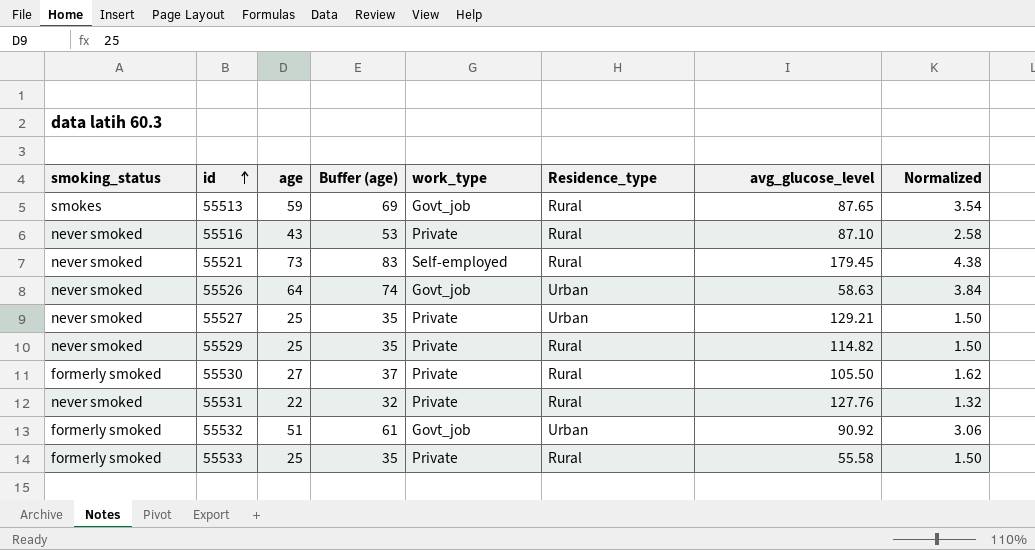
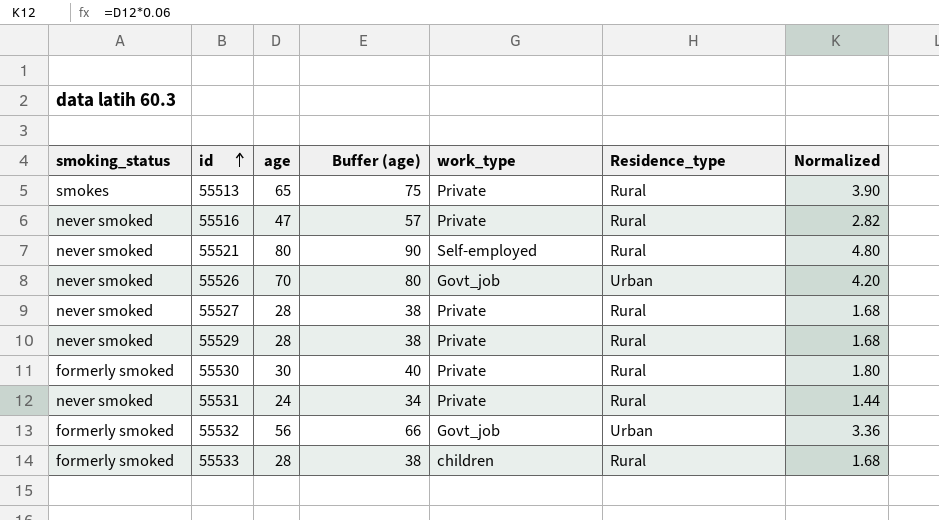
column avg_glucose_level | position: 7 -> none
55513 | age: 59 -> 65
55513 | Buffer (age): 69 -> 75
55513 | work_type: Govt_job -> Private
55513 | Normalized: 3.54 -> 3.90
55516 | age: 43 -> 47
55516 | Buffer (age): 53 -> 57
55516 | Normalized: 2.58 -> 2.82
55521 | age: 73 -> 80
55521 | Buffer (age): 83 -> 90
55521 | Normalized: 4.38 -> 4.80
55526 | age: 64 -> 70
55526 | Buffer (age): 74 -> 80
55526 | Normalized: 3.84 -> 4.20
55527 | age: 25 -> 28
55527 | Buffer (age): 35 -> 38
55527 | Residence_type: Urban -> Rural
55527 | Normalized: 1.50 -> 1.68
55529 | age: 25 -> 28
55529 | Buffer (age): 35 -> 38
55529 | Normalized: 1.50 -> 1.68
55530 | age: 27 -> 30
55530 | Buffer (age): 37 -> 40
55530 | Normalized: 1.62 -> 1.80
55531 | age: 22 -> 24
55531 | Buffer (age): 32 -> 34
55531 | Normalized: 1.32 -> 1.44
55532 | age: 51 -> 56
55532 | Buffer (age): 61 -> 66
55532 | Normalized: 3.06 -> 3.36
55533 | age: 25 -> 28
55533 | Buffer (age): 35 -> 38
55533 | work_type: Private -> children
55533 | Normalized: 1.50 -> 1.68

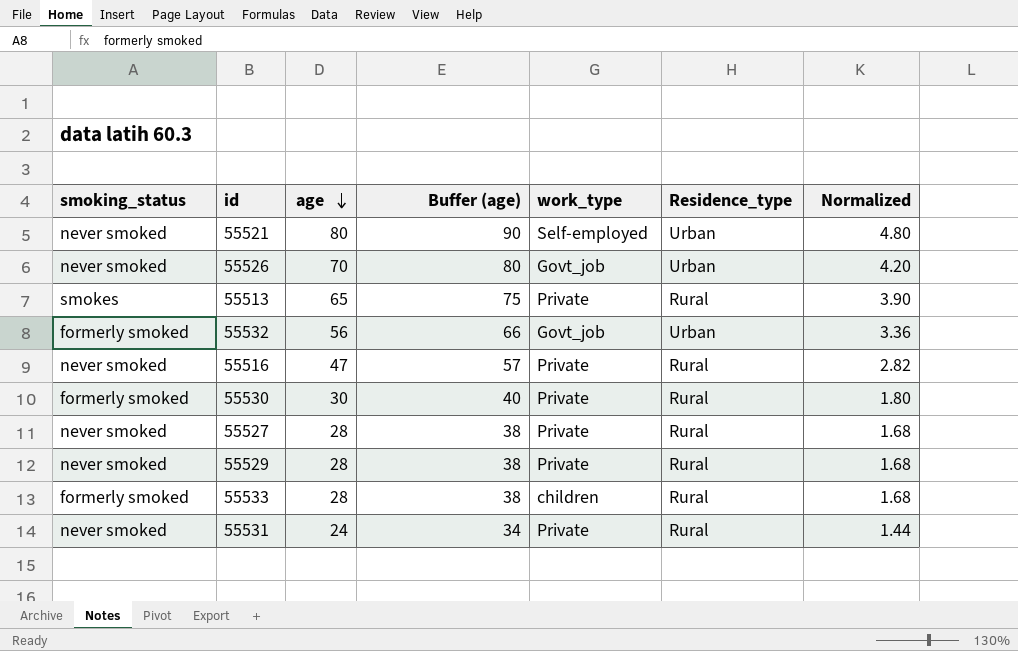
row order: id ascending -> age descending
55521 | Residence_type: Rural -> Urban

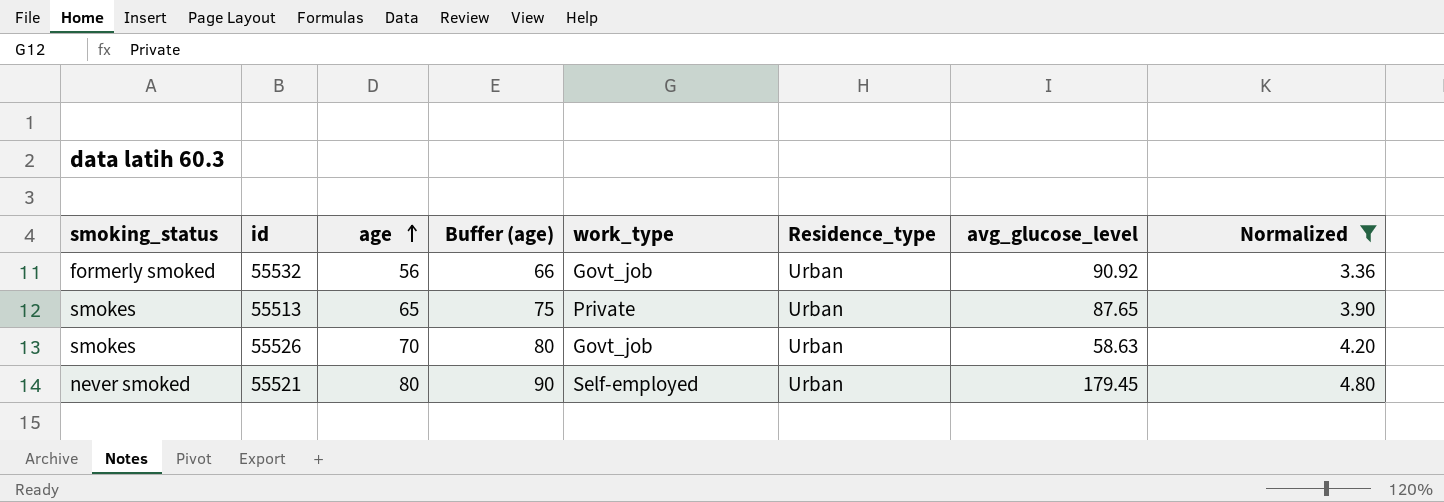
filter: none -> Normalized >= 3.36
row order: age descending -> age ascending
column avg_glucose_level | position: none -> 7
55513 | Residence_type: Rural -> Urban
55526 | smoking_status: never smoked -> smokes

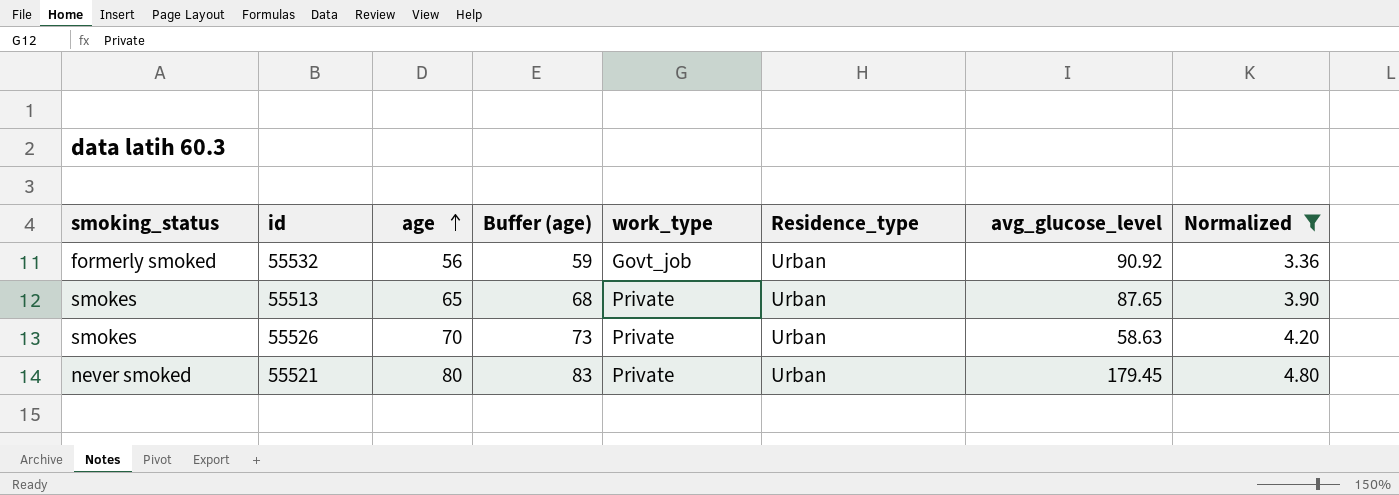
column Buffer (age) | formula: [age] + 10 -> [age] + 3
55526 | work_type: Govt_job -> Private
55521 | work_type: Self-employed -> Private

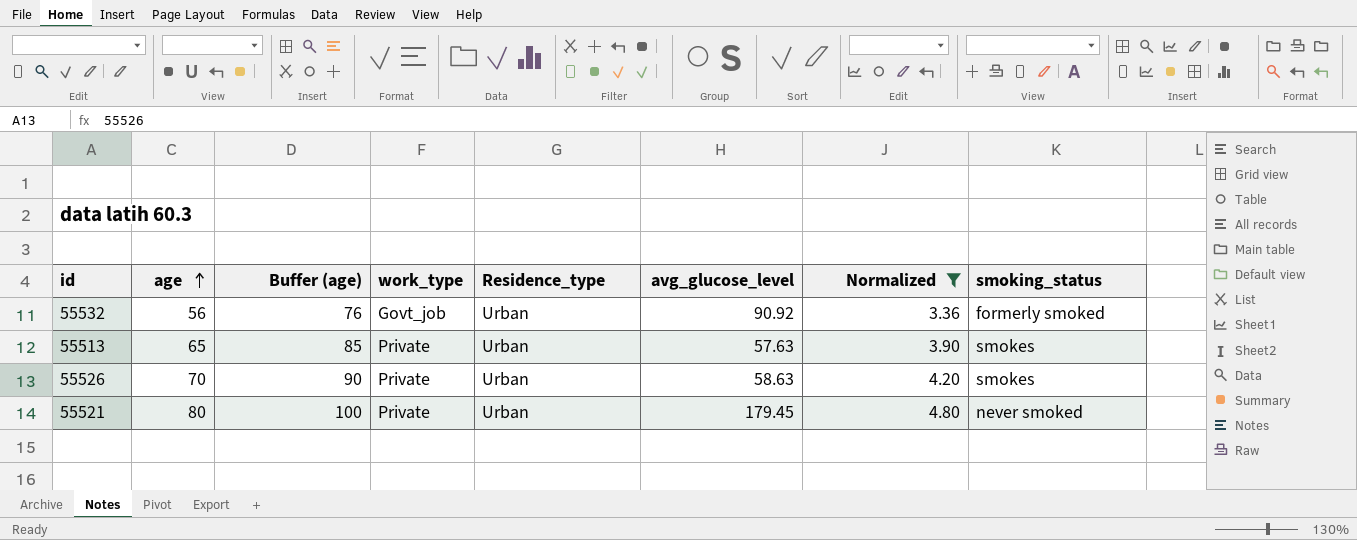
column Buffer (age) | formula: [age] + 3 -> [age] + 20
column smoking_status | position: 1 -> 8
55513 | avg_glucose_level: 87.65 -> 57.63

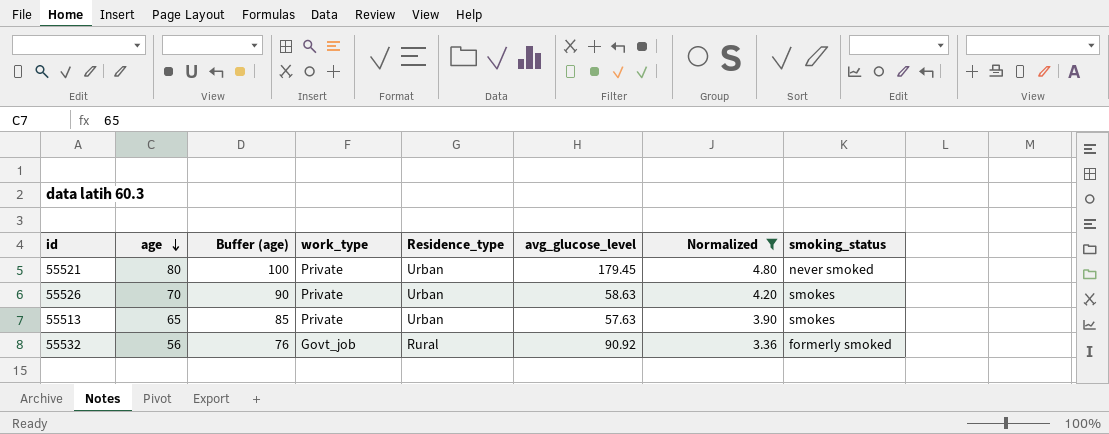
row order: age ascending -> age descending
55532 | Residence_type: Urban -> Rural

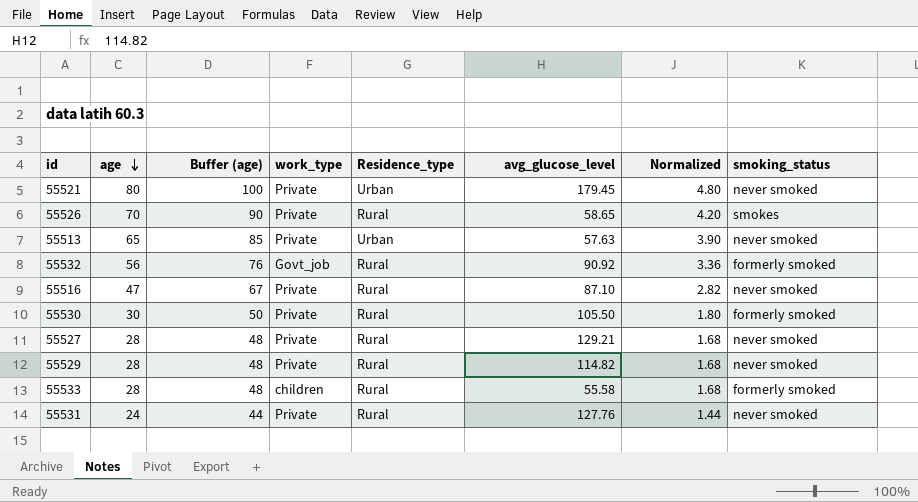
filter: Normalized >= 3.36 -> none
55526 | Residence_type: Urban -> Rural
55526 | avg_glucose_level: 58.63 -> 58.65
55513 | smoking_status: smokes -> never smoked

